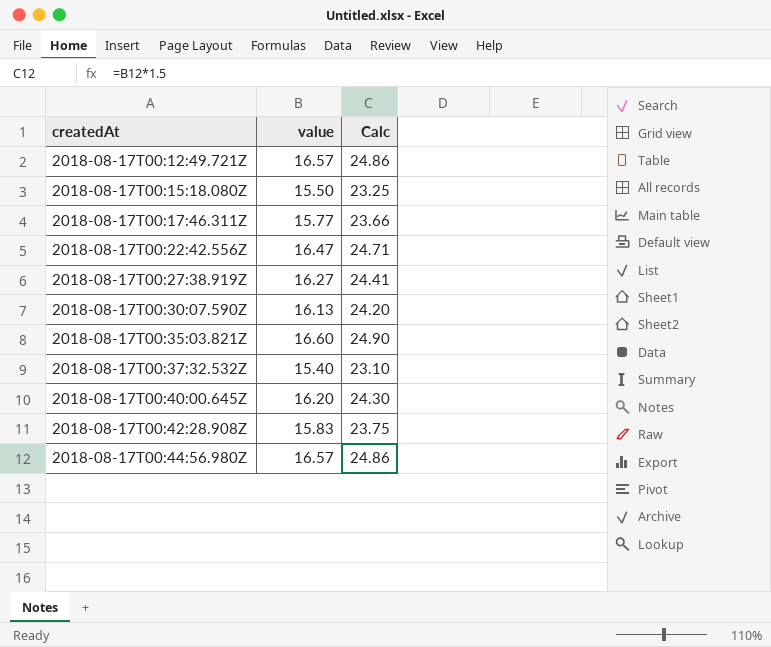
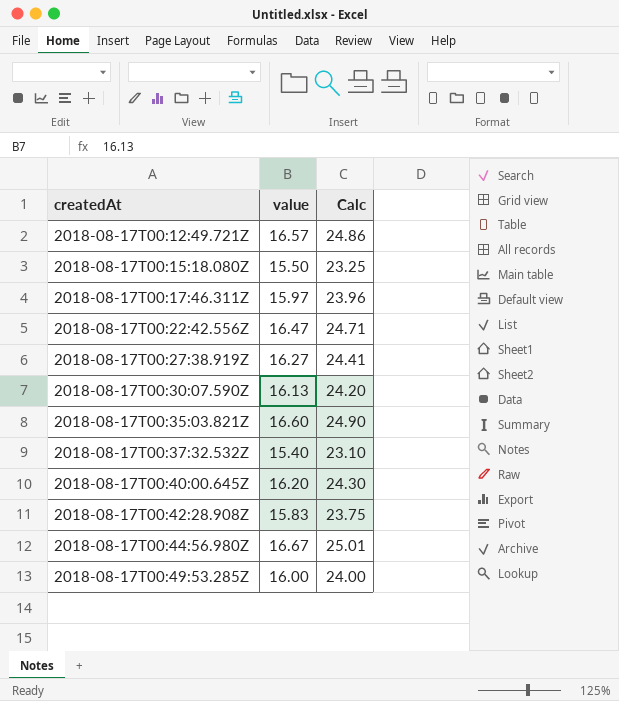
2018-08-17T00:17:46.311Z | value: 15.77 -> 15.97
2018-08-17T00:17:46.311Z | Calc: 23.66 -> 23.96
2018-08-17T00:44:56.980Z | value: 16.57 -> 16.67
2018-08-17T00:44:56.980Z | Calc: 24.86 -> 25.01
row 2018-08-17T00:49:53.285Z: none -> 16.00 | 24.00

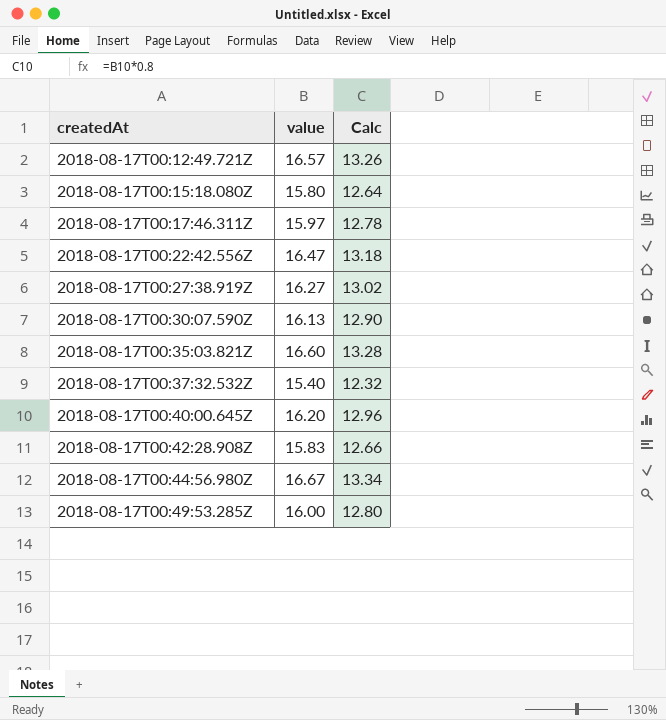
column Calc | formula: [value] * 1.5 -> [value] * 0.8
2018-08-17T00:15:18.080Z | value: 15.50 -> 15.80

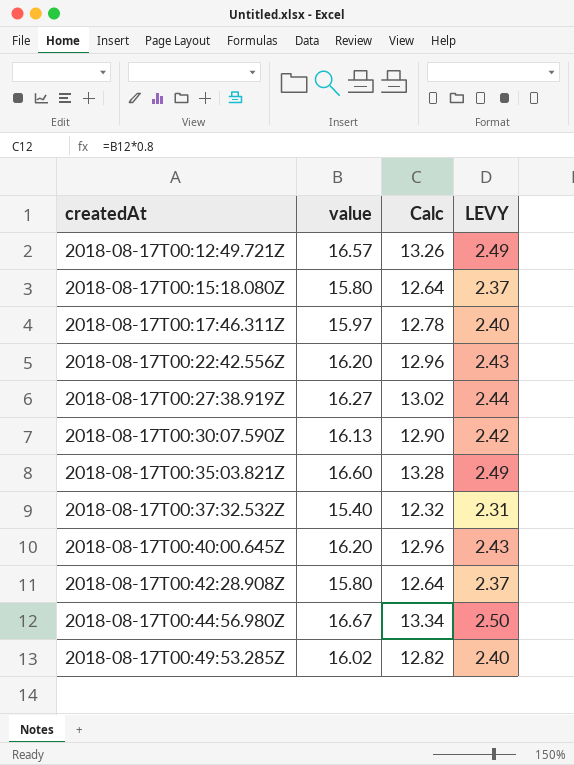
column LEVY | formula: none -> [value] * 0.15
2018-08-17T00:22:42.556Z | value: 16.47 -> 16.20
2018-08-17T00:22:42.556Z | Calc: 13.18 -> 12.96
2018-08-17T00:42:28.908Z | value: 15.83 -> 15.80
2018-08-17T00:42:28.908Z | Calc: 12.66 -> 12.64
2018-08-17T00:49:53.285Z | value: 16.00 -> 16.02
2018-08-17T00:49:53.285Z | Calc: 12.80 -> 12.82

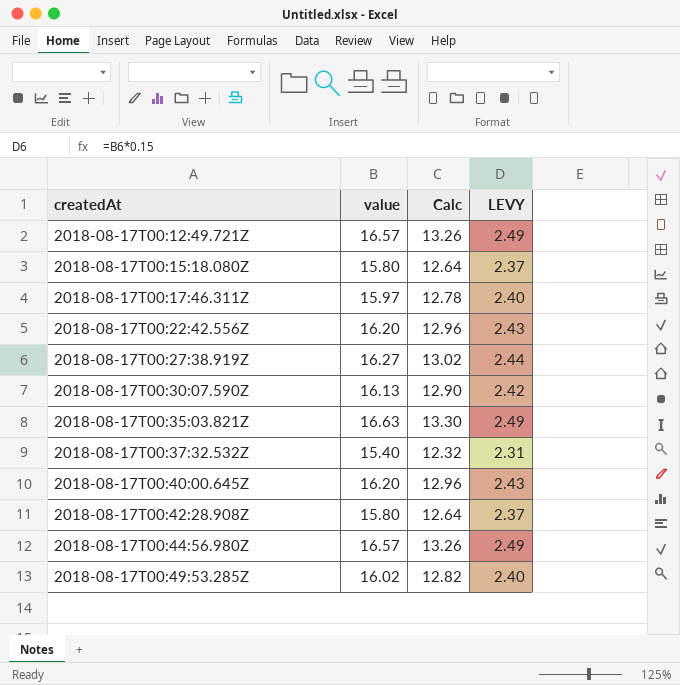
2018-08-17T00:35:03.821Z | value: 16.60 -> 16.63
2018-08-17T00:35:03.821Z | Calc: 13.28 -> 13.30
2018-08-17T00:44:56.980Z | value: 16.67 -> 16.57
2018-08-17T00:44:56.980Z | Calc: 13.34 -> 13.26
2018-08-17T00:44:56.980Z | LEVY: 2.50 -> 2.49

